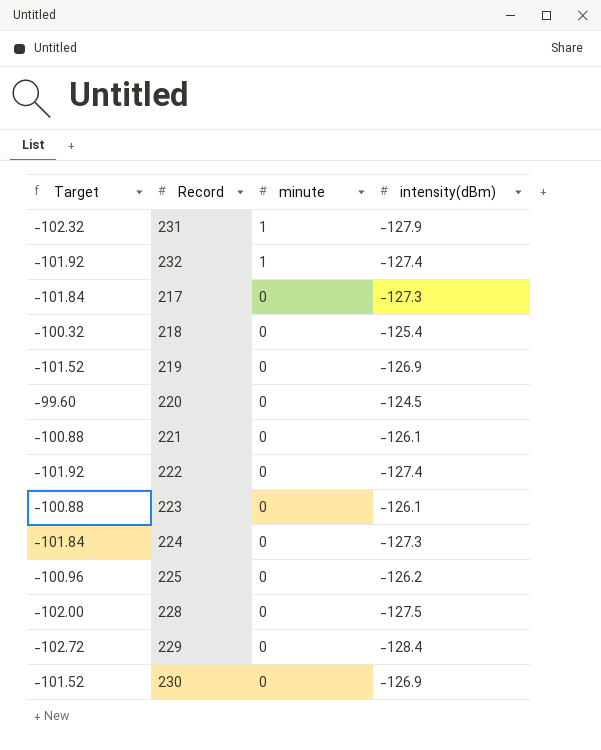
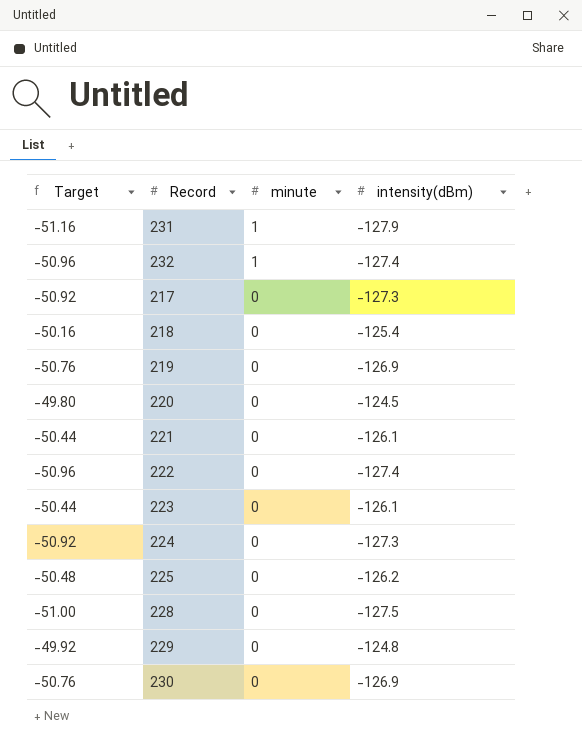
column Target | formula: [intensity(dBm)] * 0.8 -> [intensity(dBm)] * 0.4
229 | intensity(dBm): -128.4 -> -124.8

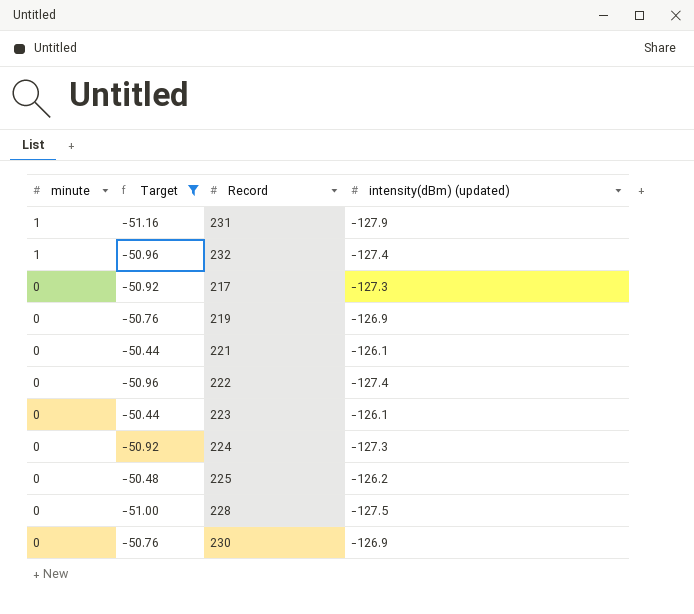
filter: none -> Target <= -50.44
column minute | position: 3 -> 1
column name: intensity(dBm) -> intensity(dBm) (updated)

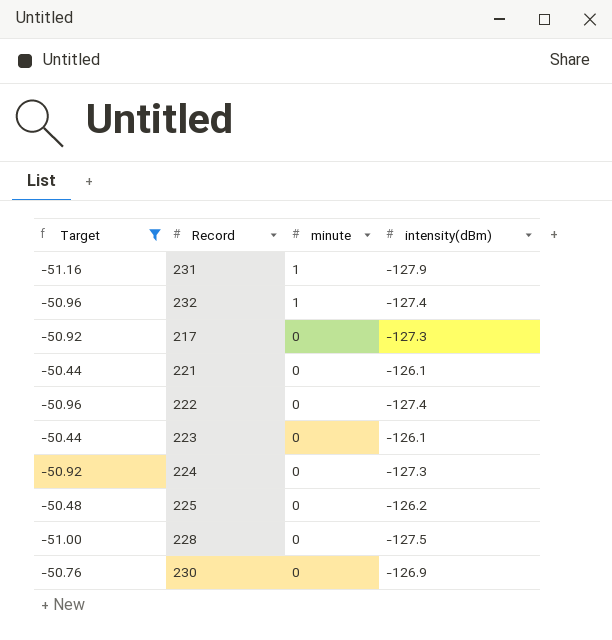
column minute | position: 1 -> 3
column name: intensity(dBm) (updated) -> intensity(dBm)
row 219: 0 | -50.76 | -126.9 -> none

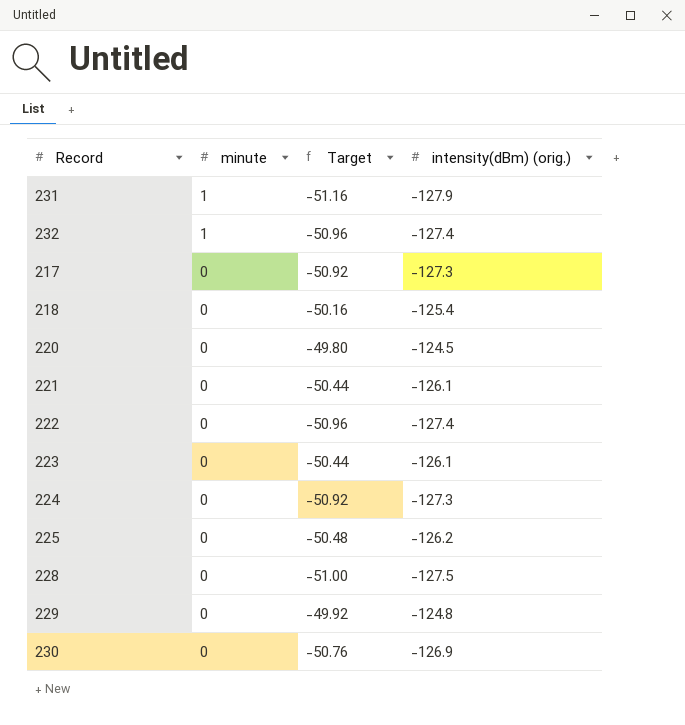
filter: Target <= -50.44 -> none
column Target | position: 1 -> 3
column name: intensity(dBm) -> intensity(dBm) (orig.)

